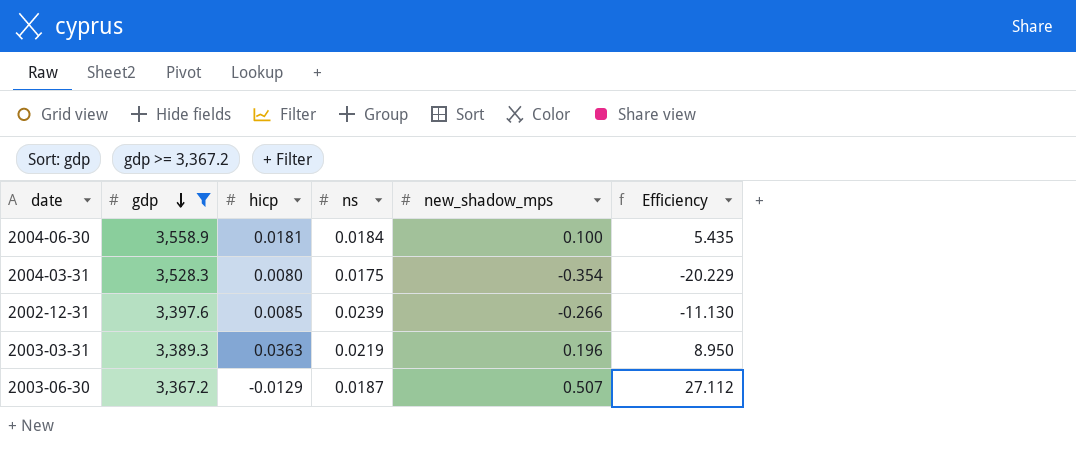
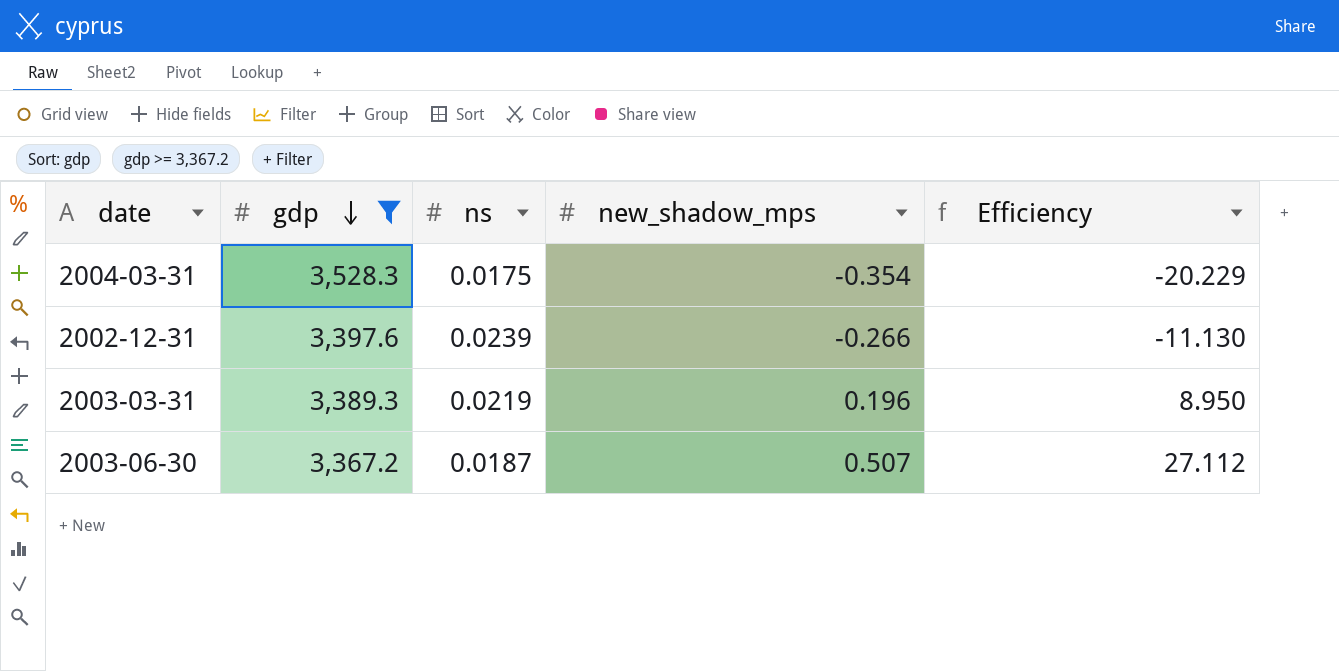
column hicp | position: 3 -> none
row 2004-06-30: 3,558.9 | 0.0181 | 0.0184 | 0.100 | 5.435 -> none

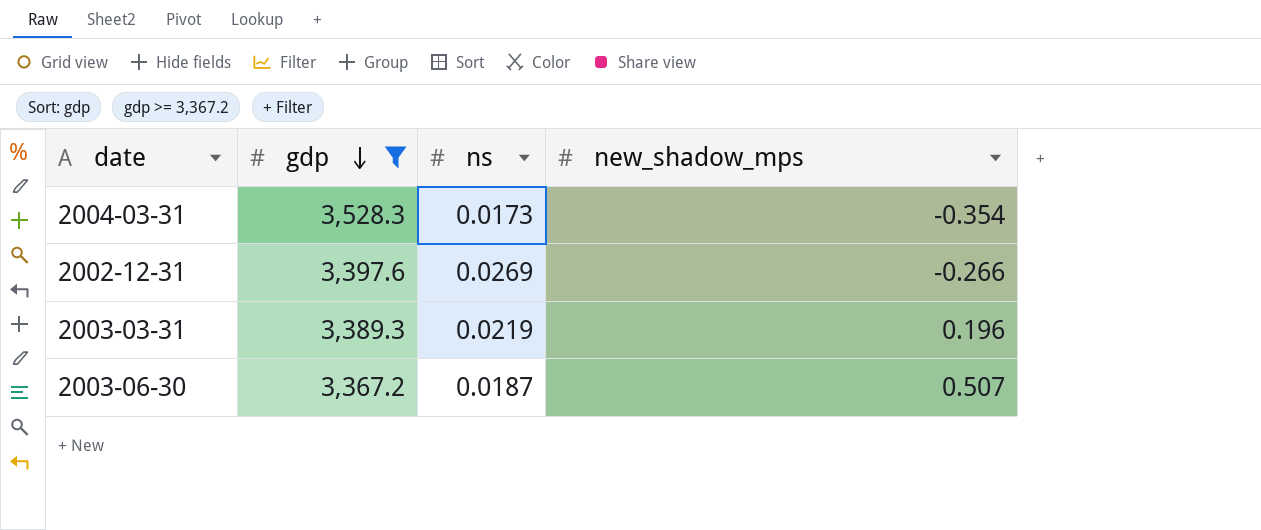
column Efficiency | formula: [new_shadow_mps] / [ns] -> none
2004-03-31 | ns: 0.0175 -> 0.0173
2002-12-31 | ns: 0.0239 -> 0.0269

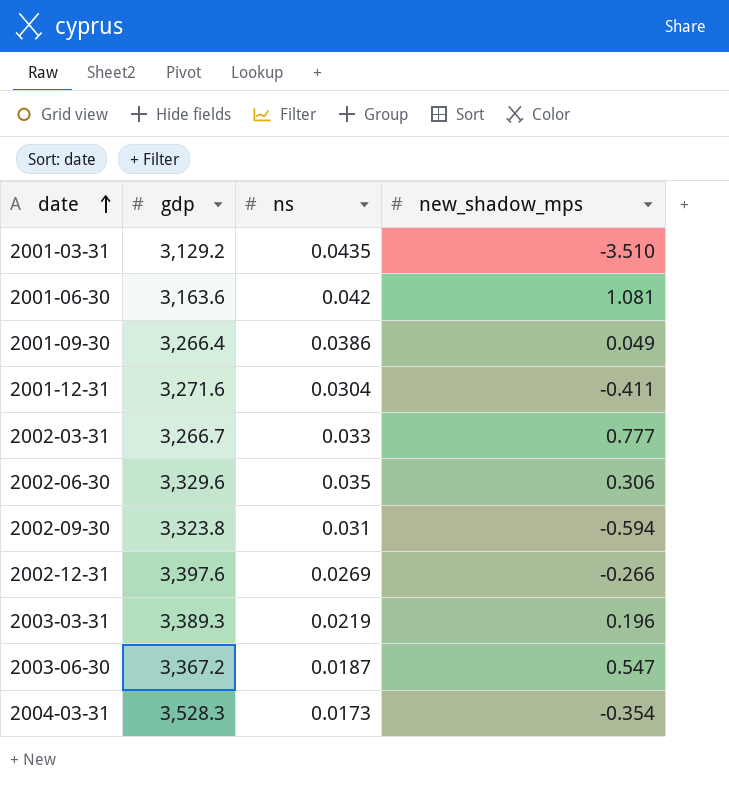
filter: gdp >= 3,367.2 -> none
row order: gdp descending -> date ascending
2003-06-30 | new_shadow_mps: 0.507 -> 0.547

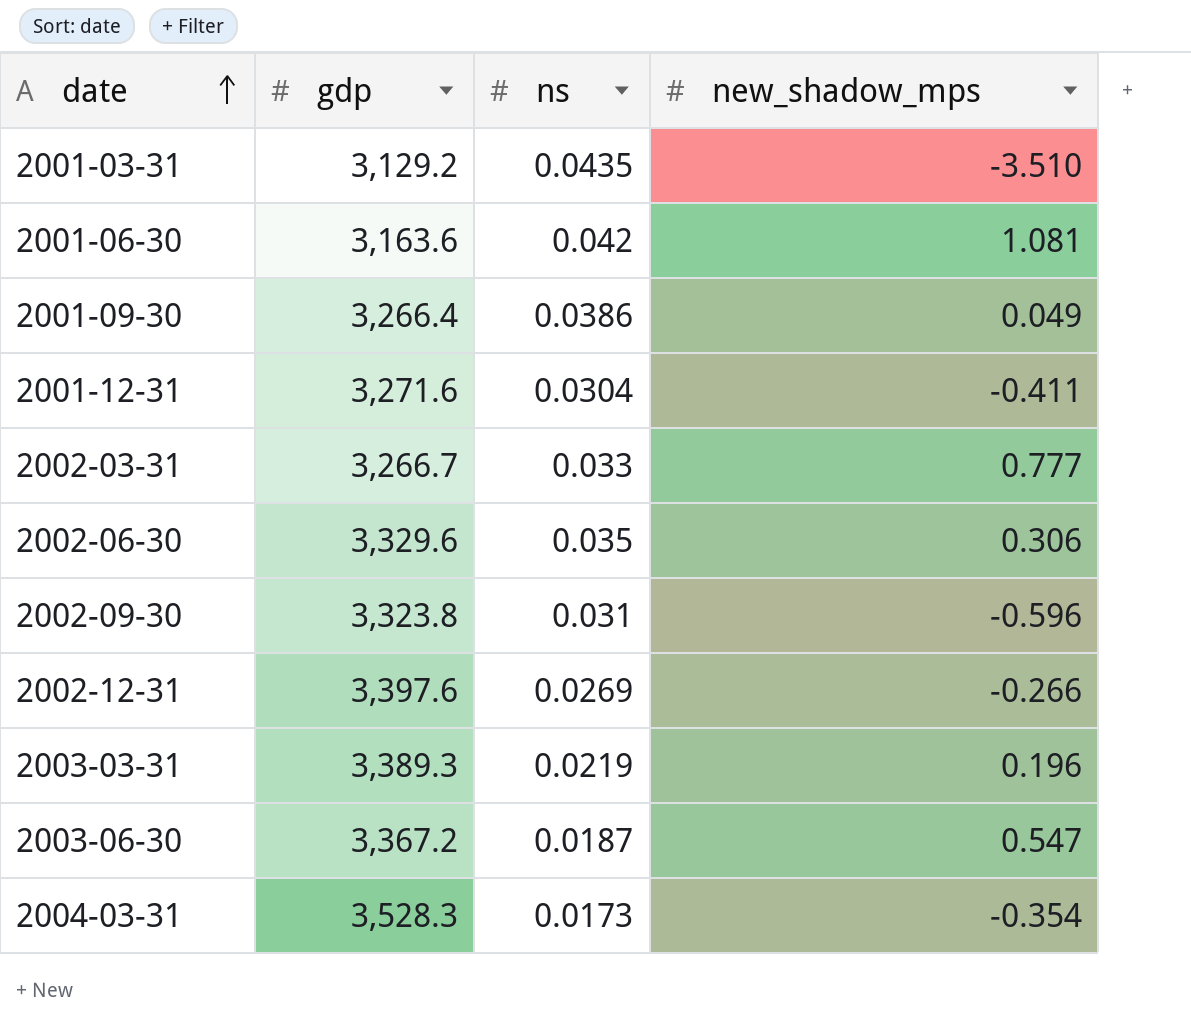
2002-09-30 | new_shadow_mps: -0.594 -> -0.596

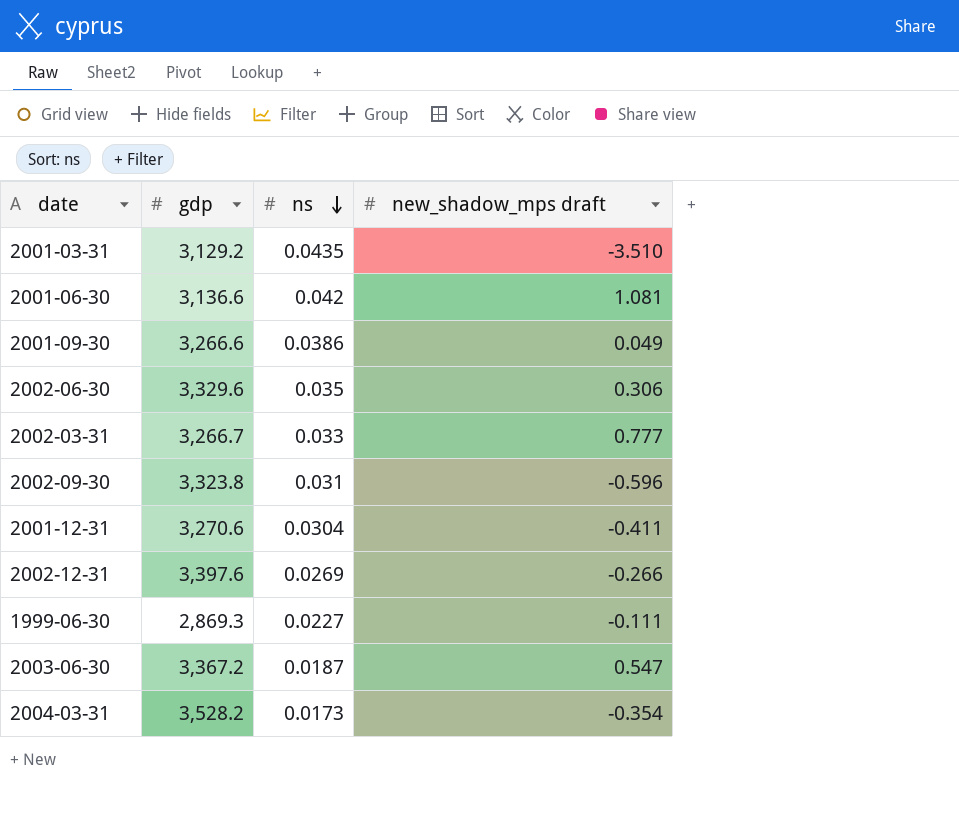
row order: date ascending -> ns descending
column name: new_shadow_mps -> new_shadow_mps draft
row 2003-03-31: 3,389.3 | 0.0219 | 0.196 -> none
2001-06-30 | gdp: 3,163.6 -> 3,136.6
2001-09-30 | gdp: 3,266.4 -> 3,266.6
2001-12-31 | gdp: 3,271.6 -> 3,270.6
row 1999-06-30: none -> 2,869.3 | 0.0227 | -0.111
2004-03-31 | gdp: 3,528.3 -> 3,528.2

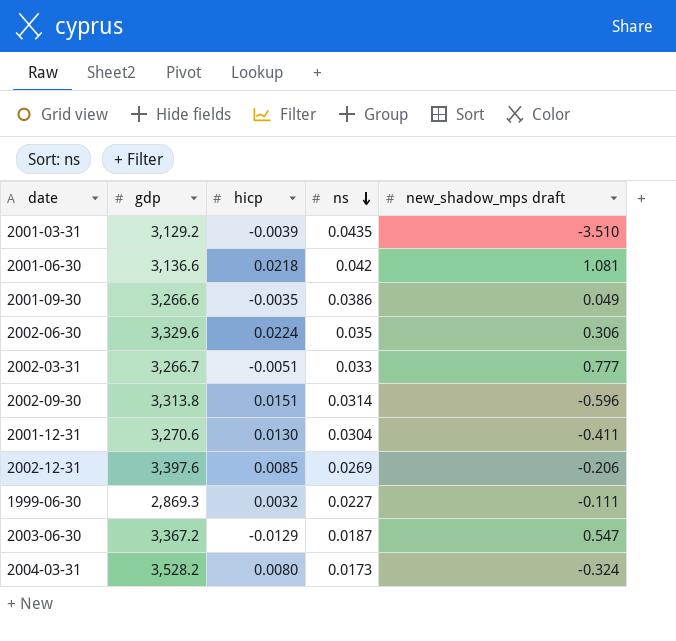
column hicp | position: none -> 3
2002-09-30 | gdp: 3,323.8 -> 3,313.8
2002-09-30 | ns: 0.031 -> 0.0314
2002-12-31 | new_shadow_mps draft: -0.266 -> -0.206
2004-03-31 | new_shadow_mps draft: -0.354 -> -0.324

